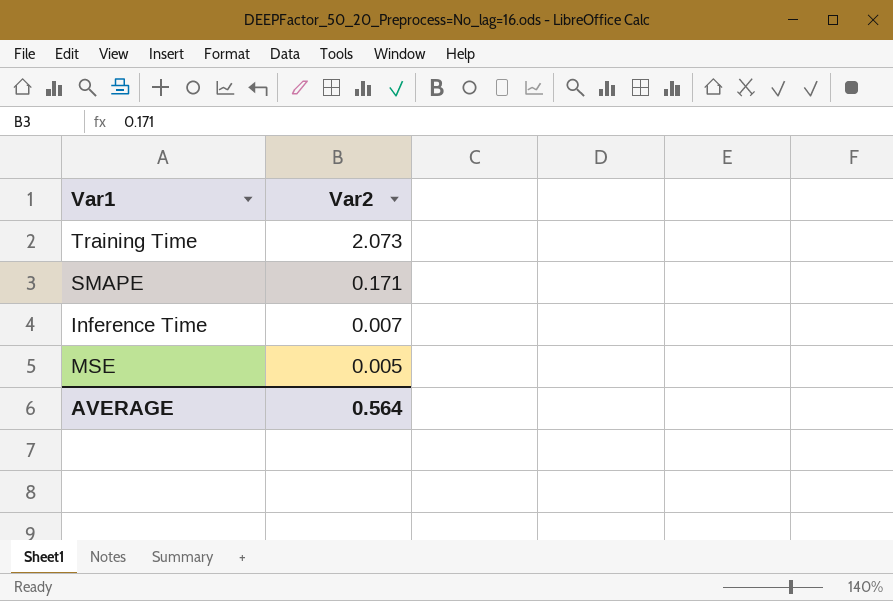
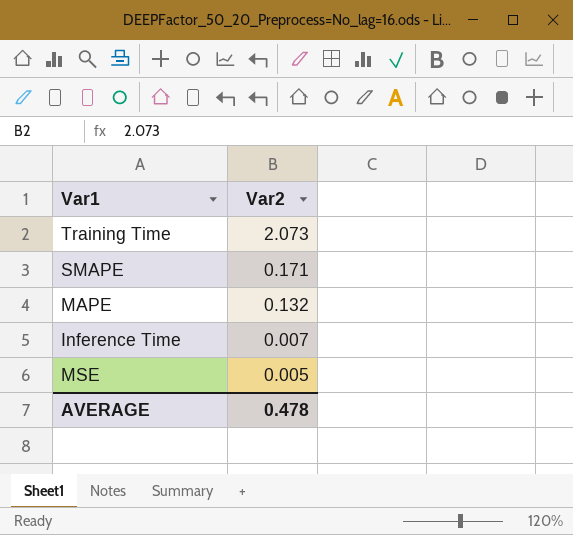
row MAPE: none -> 0.132
AVERAGE | Var2: 0.564 -> 0.478

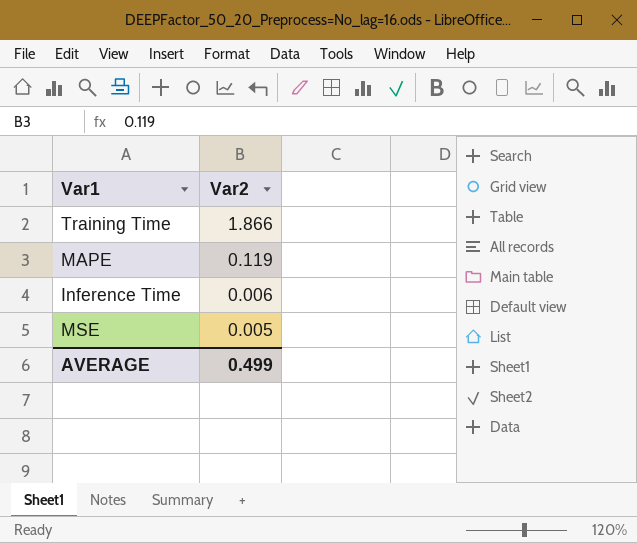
row SMAPE: 0.171 -> none
Training Time | Var2: 2.073 -> 1.866
MAPE | Var2: 0.132 -> 0.119
Inference Time | Var2: 0.007 -> 0.006
AVERAGE | Var2: 0.478 -> 0.499

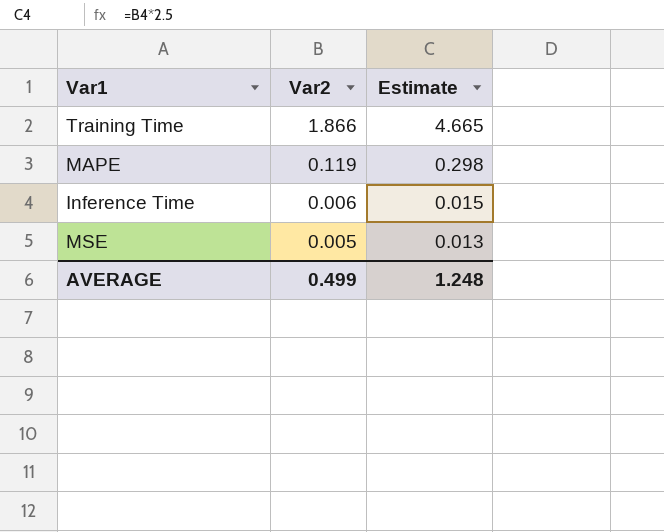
column Estimate | formula: none -> [Var2] * 2.5

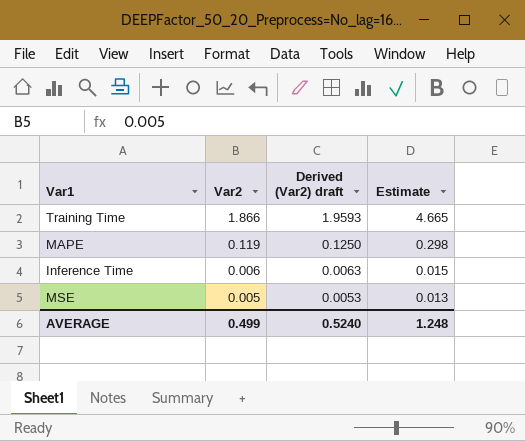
column Derived (Var2) draft | formula: none -> [Var2] * 1.05

